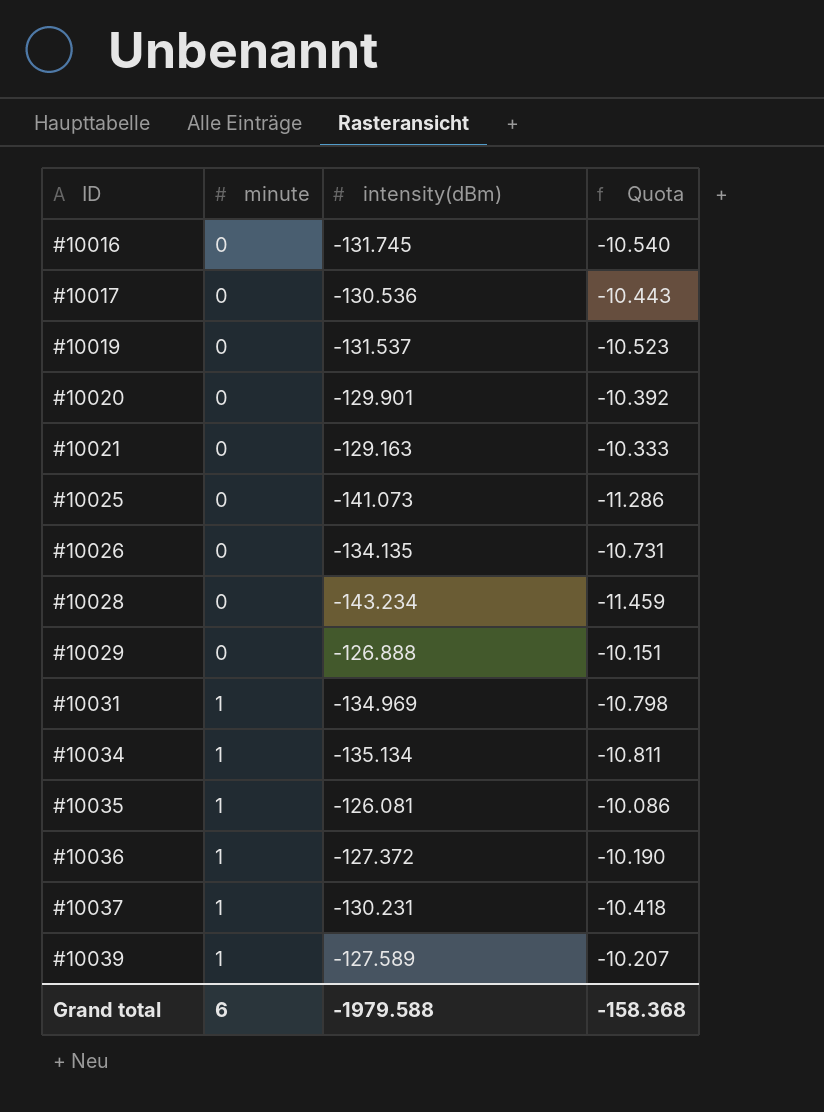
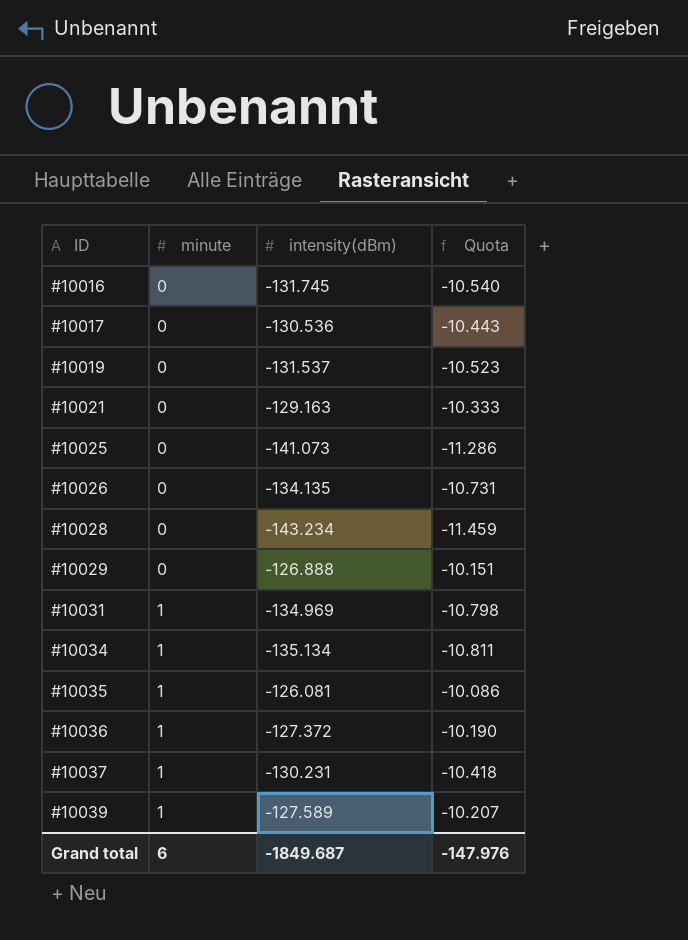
row #10020: 0 | -129.901 | -10.392 -> none
Grand total | intensity(dBm): -1979.588 -> -1849.687
Grand total | Quota: -158.368 -> -147.976

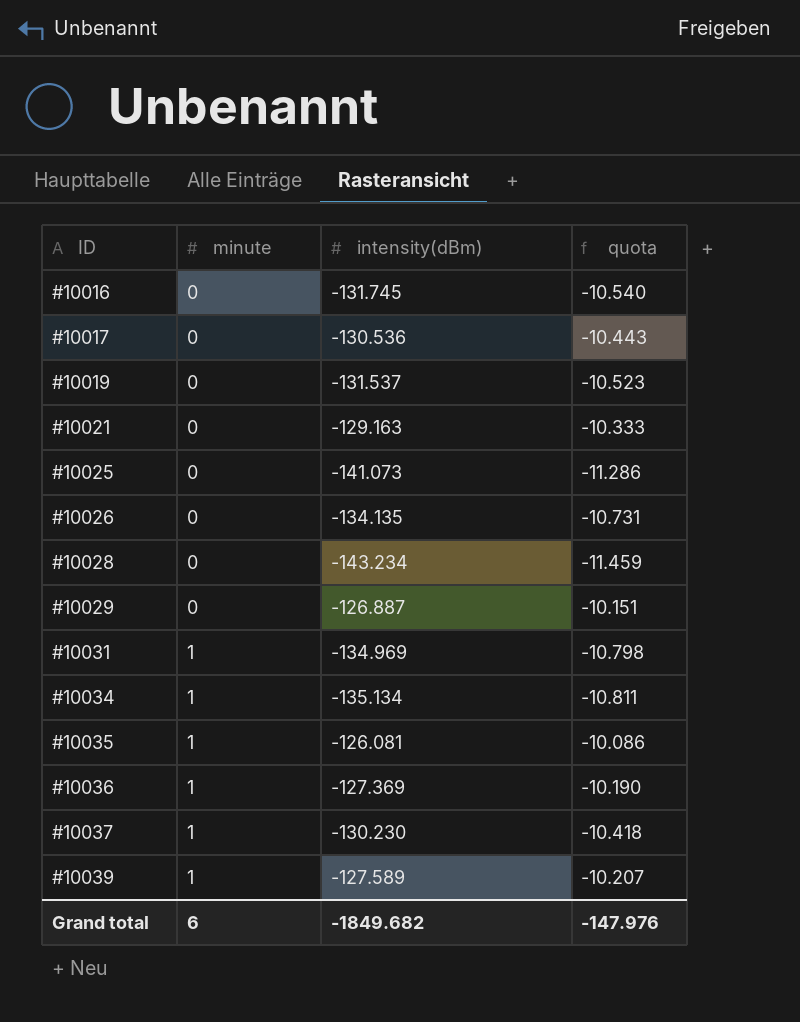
column name: Quota -> quota
#10029 | intensity(dBm): -126.888 -> -126.887
#10036 | intensity(dBm): -127.372 -> -127.369
#10037 | intensity(dBm): -130.231 -> -130.230
Grand total | intensity(dBm): -1849.687 -> -1849.682

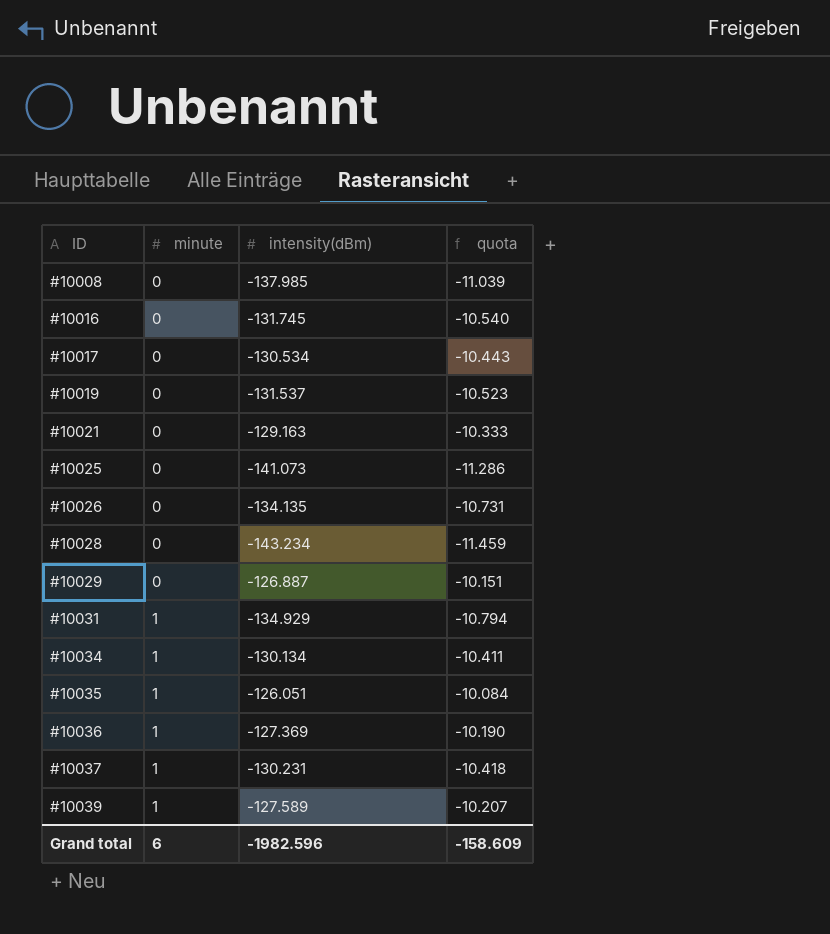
row #10008: none -> 0 | -137.985 | -11.039
#10017 | intensity(dBm): -130.536 -> -130.534
#10031 | intensity(dBm): -134.969 -> -134.929
#10031 | quota: -10.798 -> -10.794
#10034 | intensity(dBm): -135.134 -> -130.134
#10034 | quota: -10.811 -> -10.411
#10035 | intensity(dBm): -126.081 -> -126.051
#10035 | quota: -10.086 -> -10.084
#10037 | intensity(dBm): -130.230 -> -130.231
Grand total | intensity(dBm): -1849.682 -> -1982.596
Grand total | quota: -147.976 -> -158.609

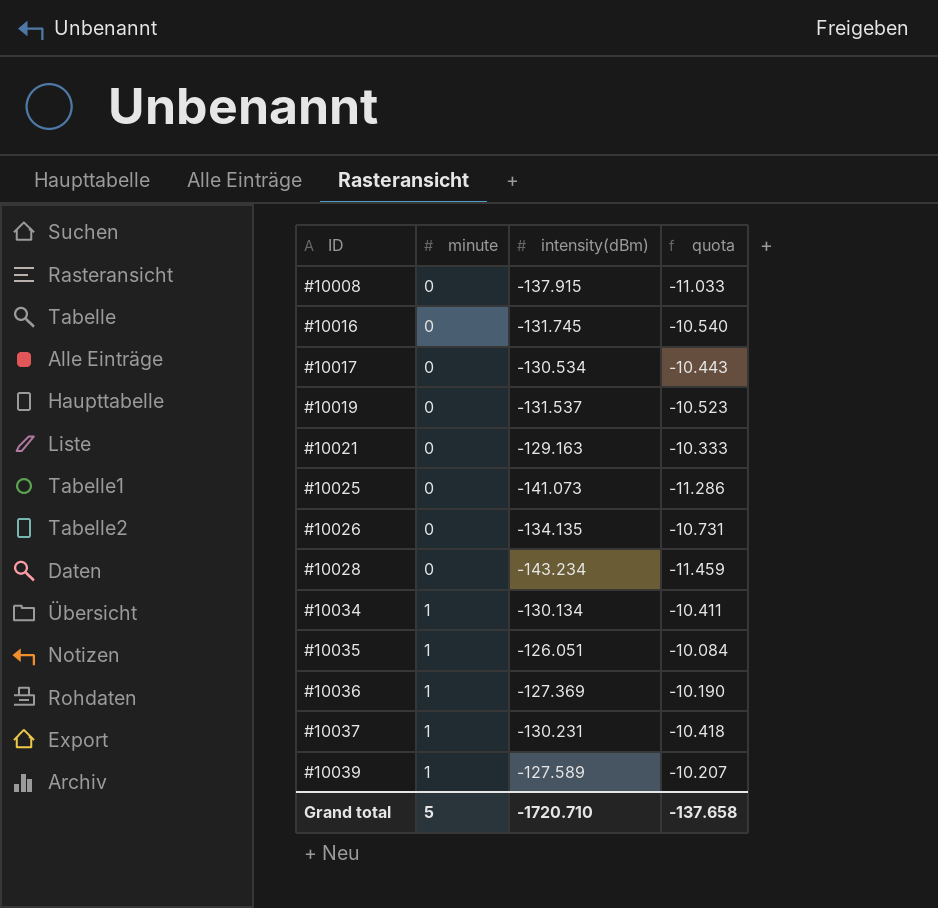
row #10029: 0 | -126.887 | -10.151 -> none
row #10031: 1 | -134.929 | -10.794 -> none
#10008 | intensity(dBm): -137.985 -> -137.915
#10008 | quota: -11.039 -> -11.033
Grand total | minute: 6 -> 5
Grand total | intensity(dBm): -1982.596 -> -1720.710
Grand total | quota: -158.609 -> -137.658

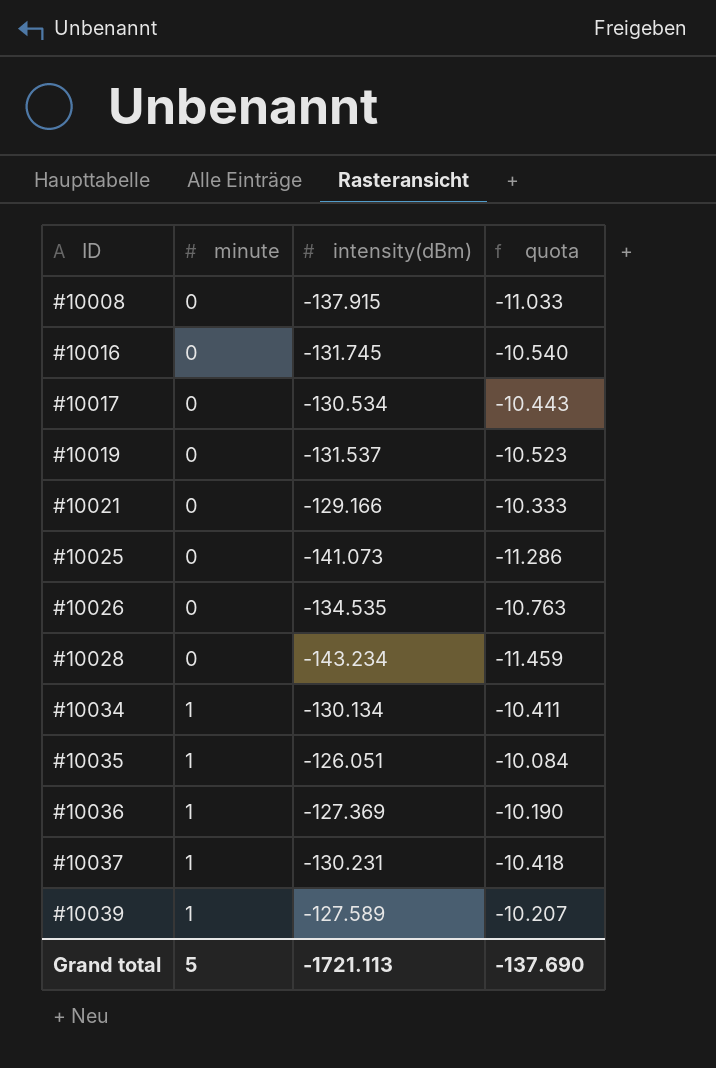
#10021 | intensity(dBm): -129.163 -> -129.166
#10026 | intensity(dBm): -134.135 -> -134.535
#10026 | quota: -10.731 -> -10.763
Grand total | intensity(dBm): -1720.710 -> -1721.113
Grand total | quota: -137.658 -> -137.690

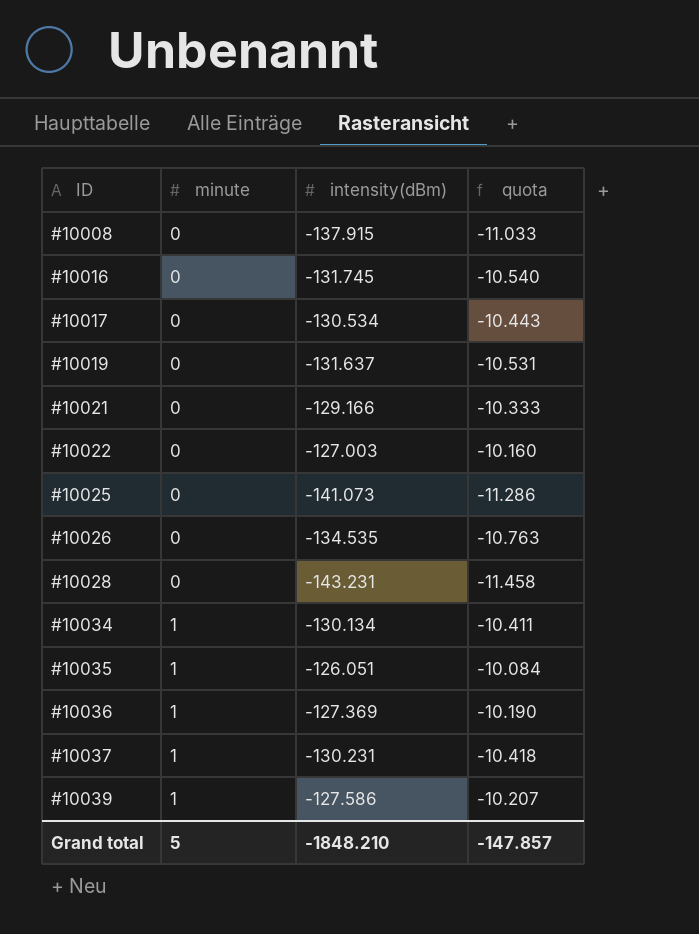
#10019 | intensity(dBm): -131.537 -> -131.637
#10019 | quota: -10.523 -> -10.531
row #10022: none -> 0 | -127.003 | -10.160
#10028 | intensity(dBm): -143.234 -> -143.231
#10028 | quota: -11.459 -> -11.458
#10039 | intensity(dBm): -127.589 -> -127.586
Grand total | intensity(dBm): -1721.113 -> -1848.210
Grand total | quota: -137.690 -> -147.857

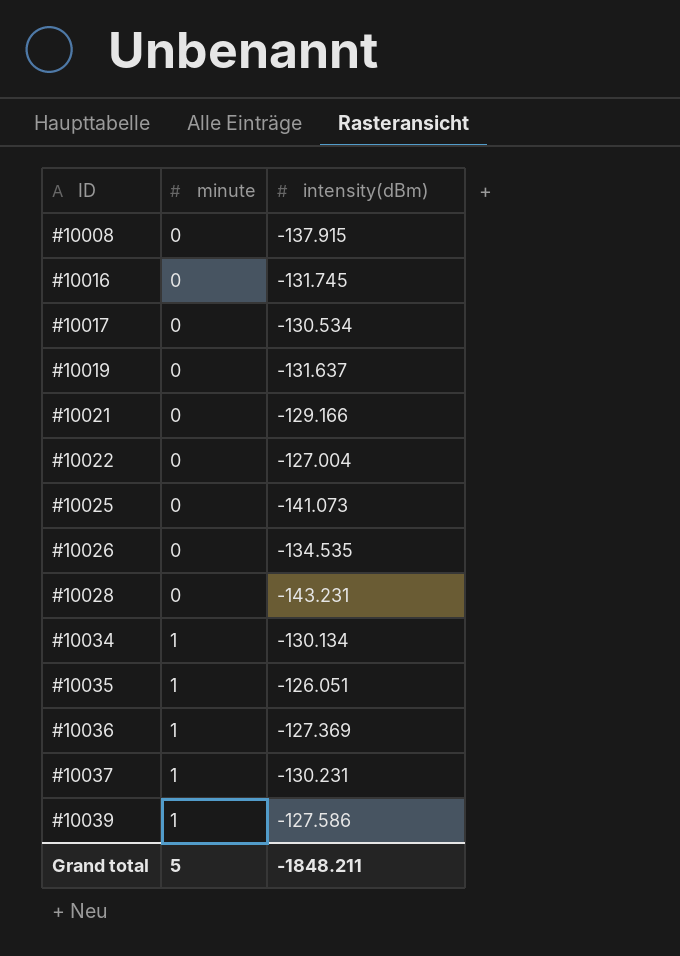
column quota | formula: [intensity(dBm)] * 0.08 -> none
#10022 | intensity(dBm): -127.003 -> -127.004
Grand total | intensity(dBm): -1848.210 -> -1848.211

